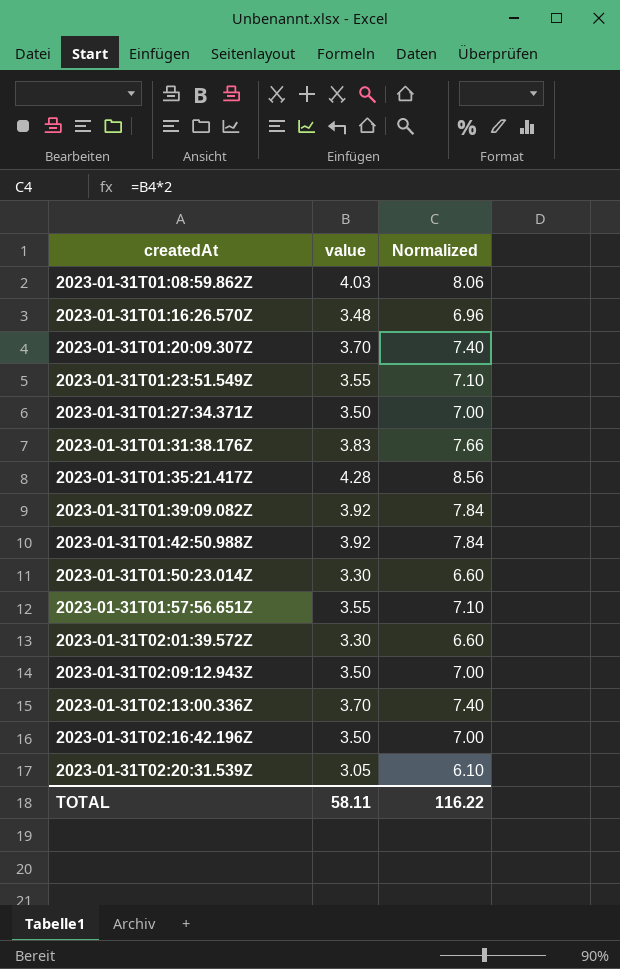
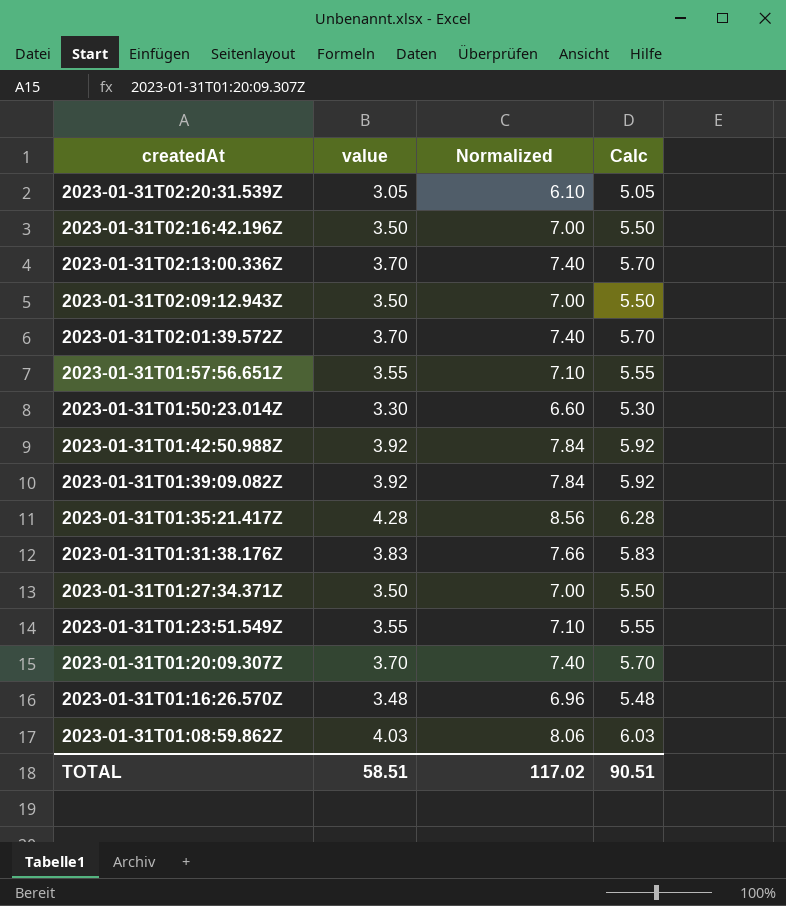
row order: createdAt ascending -> createdAt descending
column Calc | formula: none -> [value] + 2
2023-01-31T02:01:39.572Z | value: 3.30 -> 3.70
2023-01-31T02:01:39.572Z | Normalized: 6.60 -> 7.40
TOTAL | value: 58.11 -> 58.51
TOTAL | Normalized: 116.22 -> 117.02

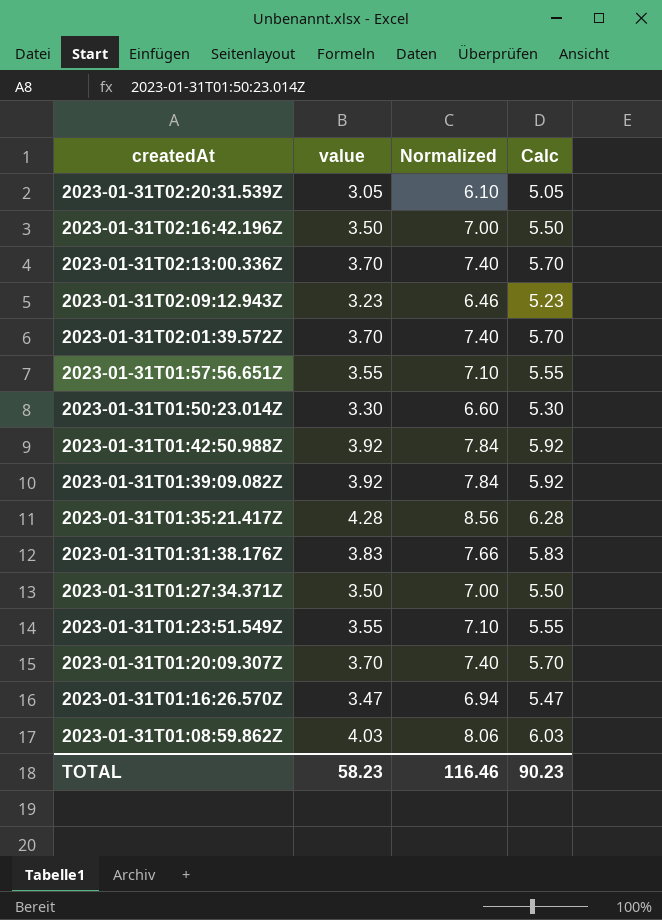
2023-01-31T02:09:12.943Z | value: 3.50 -> 3.23
2023-01-31T02:09:12.943Z | Normalized: 7.00 -> 6.46
2023-01-31T02:09:12.943Z | Calc: 5.50 -> 5.23
2023-01-31T01:16:26.570Z | value: 3.48 -> 3.47
2023-01-31T01:16:26.570Z | Normalized: 6.96 -> 6.94
2023-01-31T01:16:26.570Z | Calc: 5.48 -> 5.47
TOTAL | value: 58.51 -> 58.23
TOTAL | Normalized: 117.02 -> 116.46
TOTAL | Calc: 90.51 -> 90.23

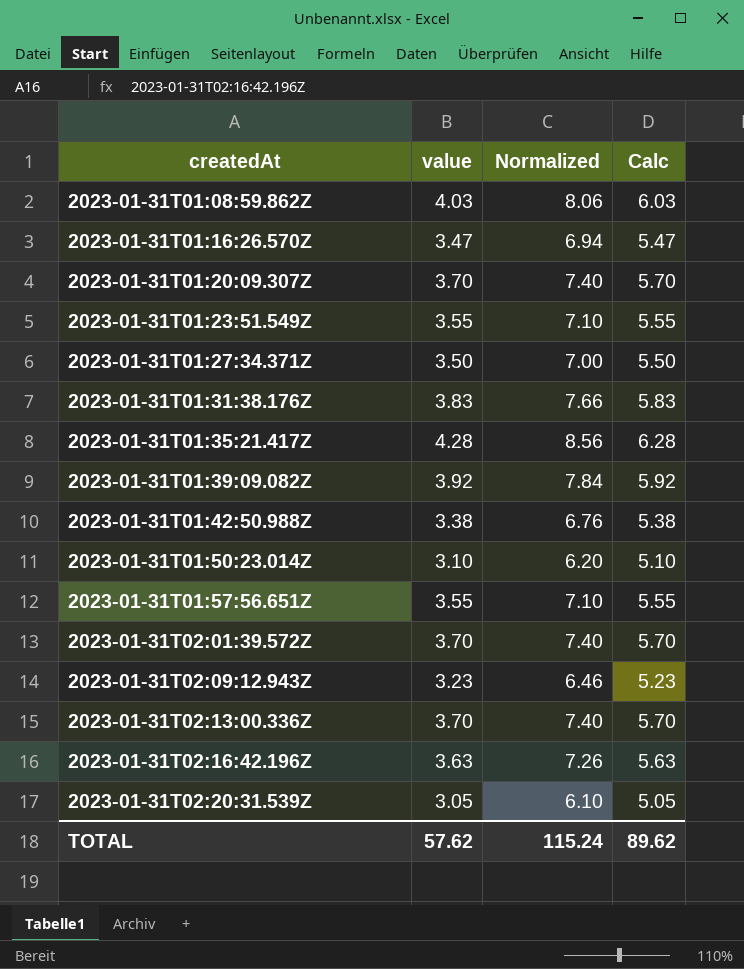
row order: createdAt descending -> createdAt ascending
2023-01-31T01:42:50.988Z | value: 3.92 -> 3.38
2023-01-31T01:42:50.988Z | Normalized: 7.84 -> 6.76
2023-01-31T01:42:50.988Z | Calc: 5.92 -> 5.38
2023-01-31T01:50:23.014Z | value: 3.30 -> 3.10
2023-01-31T01:50:23.014Z | Normalized: 6.60 -> 6.20
2023-01-31T01:50:23.014Z | Calc: 5.30 -> 5.10
2023-01-31T02:16:42.196Z | value: 3.50 -> 3.63
2023-01-31T02:16:42.196Z | Normalized: 7.00 -> 7.26
2023-01-31T02:16:42.196Z | Calc: 5.50 -> 5.63
TOTAL | value: 58.23 -> 57.62
TOTAL | Normalized: 116.46 -> 115.24
TOTAL | Calc: 90.23 -> 89.62

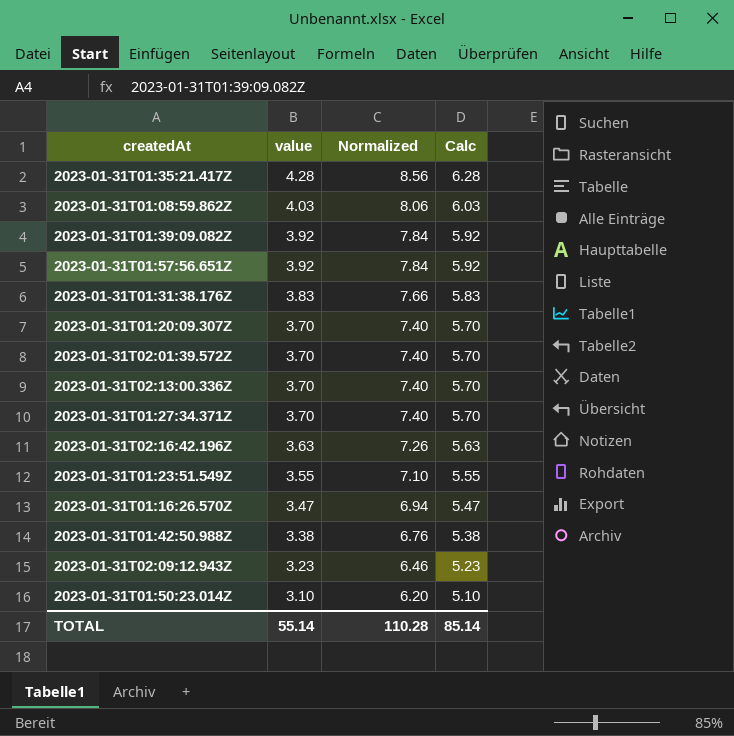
row order: createdAt ascending -> value descending
row 2023-01-31T02:20:31.539Z: 3.05 | 6.10 | 5.05 -> none
2023-01-31T01:57:56.651Z | value: 3.55 -> 3.92
2023-01-31T01:57:56.651Z | Normalized: 7.10 -> 7.84
2023-01-31T01:57:56.651Z | Calc: 5.55 -> 5.92
2023-01-31T01:27:34.371Z | value: 3.50 -> 3.70
2023-01-31T01:27:34.371Z | Normalized: 7.00 -> 7.40
2023-01-31T01:27:34.371Z | Calc: 5.50 -> 5.70
TOTAL | value: 57.62 -> 55.14
TOTAL | Normalized: 115.24 -> 110.28
TOTAL | Calc: 89.62 -> 85.14

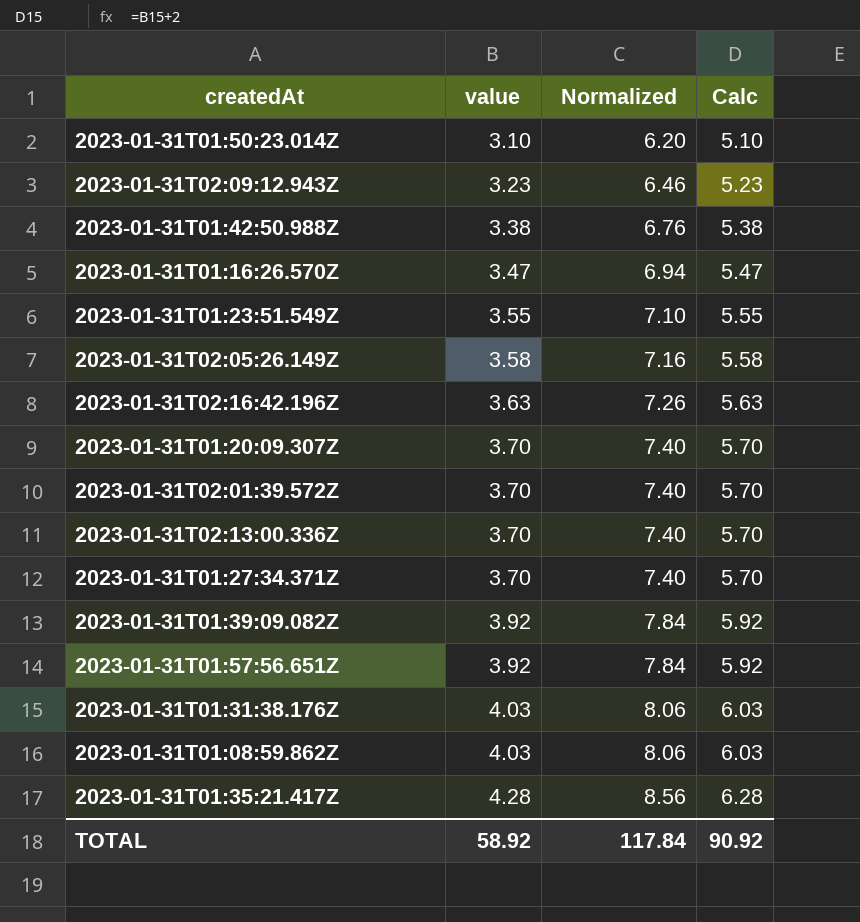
row order: value descending -> value ascending
row 2023-01-31T02:05:26.149Z: none -> 3.58 | 7.16 | 5.58
2023-01-31T01:31:38.176Z | value: 3.83 -> 4.03
2023-01-31T01:31:38.176Z | Normalized: 7.66 -> 8.06
2023-01-31T01:31:38.176Z | Calc: 5.83 -> 6.03
TOTAL | value: 55.14 -> 58.92
TOTAL | Normalized: 110.28 -> 117.84
TOTAL | Calc: 85.14 -> 90.92

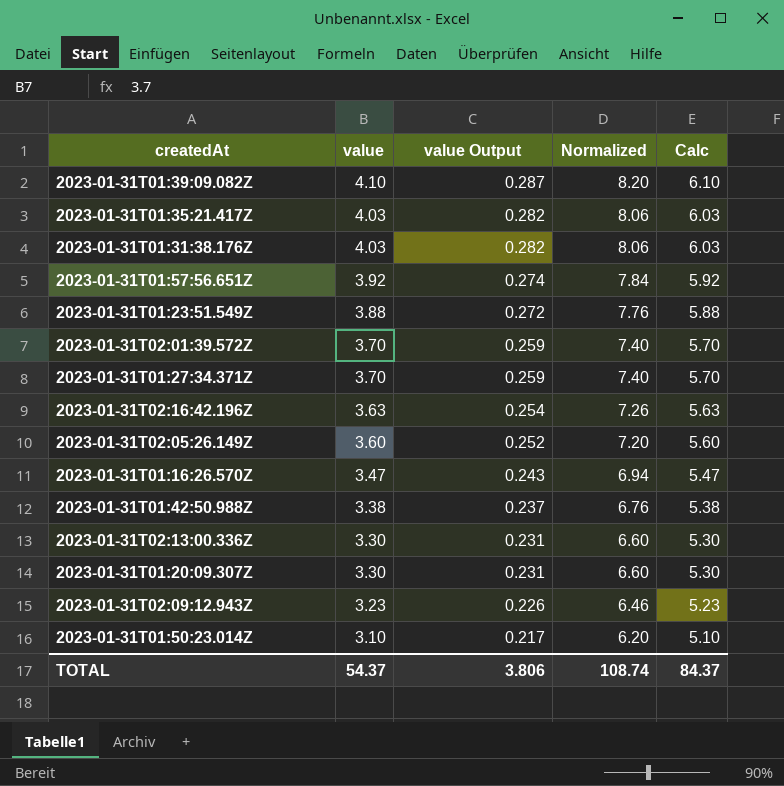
row order: value ascending -> value descending
column value Output | formula: none -> [value] * 0.07
row 2023-01-31T01:08:59.862Z: 4.03 | 8.06 | 6.03 -> none
2023-01-31T01:39:09.082Z | value: 3.92 -> 4.10
2023-01-31T01:39:09.082Z | Normalized: 7.84 -> 8.20
2023-01-31T01:39:09.082Z | Calc: 5.92 -> 6.10
2023-01-31T01:35:21.417Z | value: 4.28 -> 4.03
2023-01-31T01:35:21.417Z | Normalized: 8.56 -> 8.06
2023-01-31T01:35:21.417Z | Calc: 6.28 -> 6.03
2023-01-31T01:23:51.549Z | value: 3.55 -> 3.88
2023-01-31T01:23:51.549Z | Normalized: 7.10 -> 7.76
2023-01-31T01:23:51.549Z | Calc: 5.55 -> 5.88
2023-01-31T02:05:26.149Z | value: 3.58 -> 3.60
2023-01-31T02:05:26.149Z | Normalized: 7.16 -> 7.20
2023-01-31T02:05:26.149Z | Calc: 5.58 -> 5.60
2023-01-31T02:13:00.336Z | value: 3.70 -> 3.30
2023-01-31T02:13:00.336Z | Normalized: 7.40 -> 6.60
2023-01-31T02:13:00.336Z | Calc: 5.70 -> 5.30
2023-01-31T01:20:09.307Z | value: 3.70 -> 3.30
2023-01-31T01:20:09.307Z | Normalized: 7.40 -> 6.60
2023-01-31T01:20:09.307Z | Calc: 5.70 -> 5.30
TOTAL | value: 58.92 -> 54.37
TOTAL | Normalized: 117.84 -> 108.74
TOTAL | Calc: 90.92 -> 84.37

